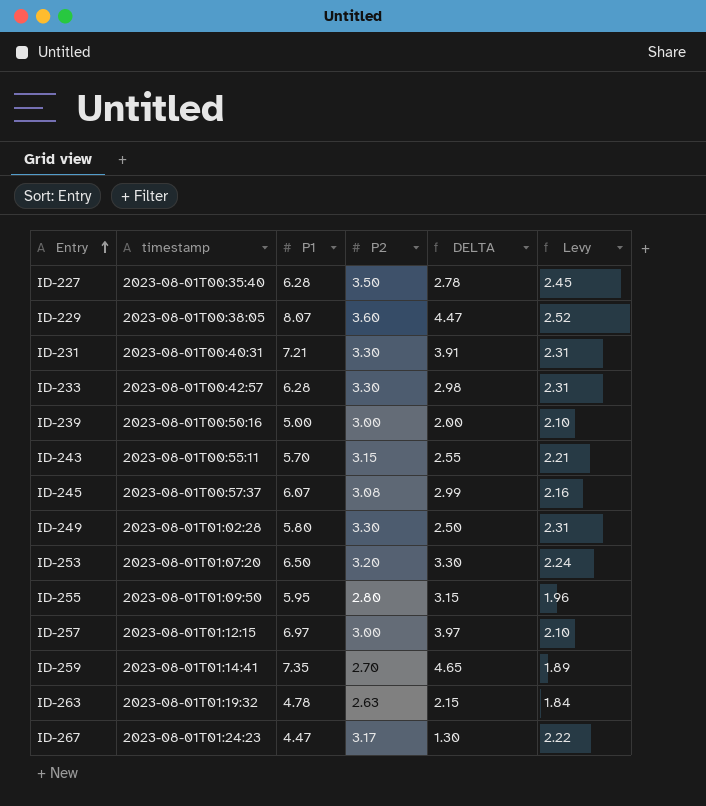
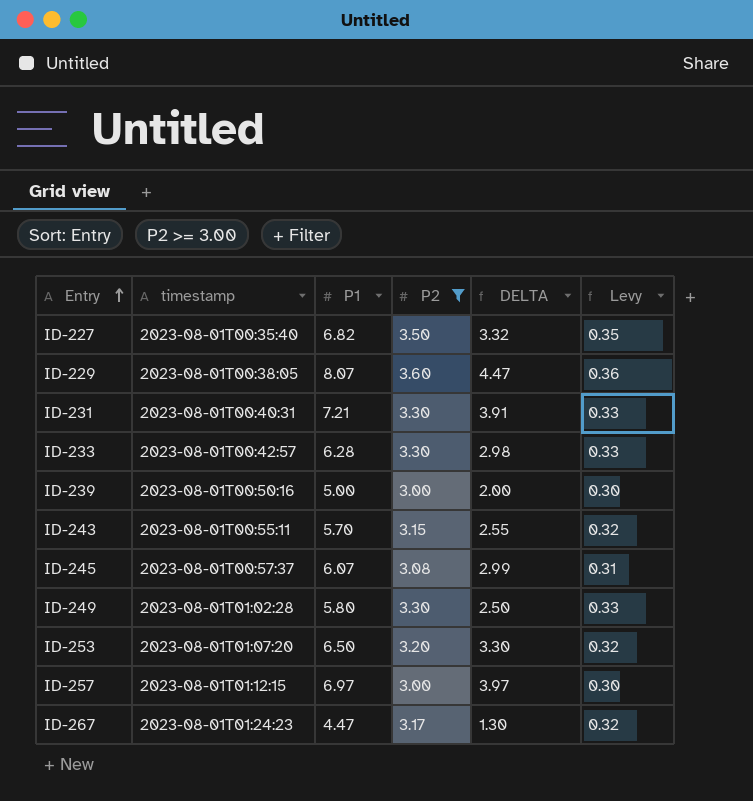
filter: none -> P2 >= 3.00
column Levy | formula: [P2] * 0.7 -> [P2] * 0.1
ID-227 | P1: 6.28 -> 6.82
ID-227 | DELTA: 2.78 -> 3.32

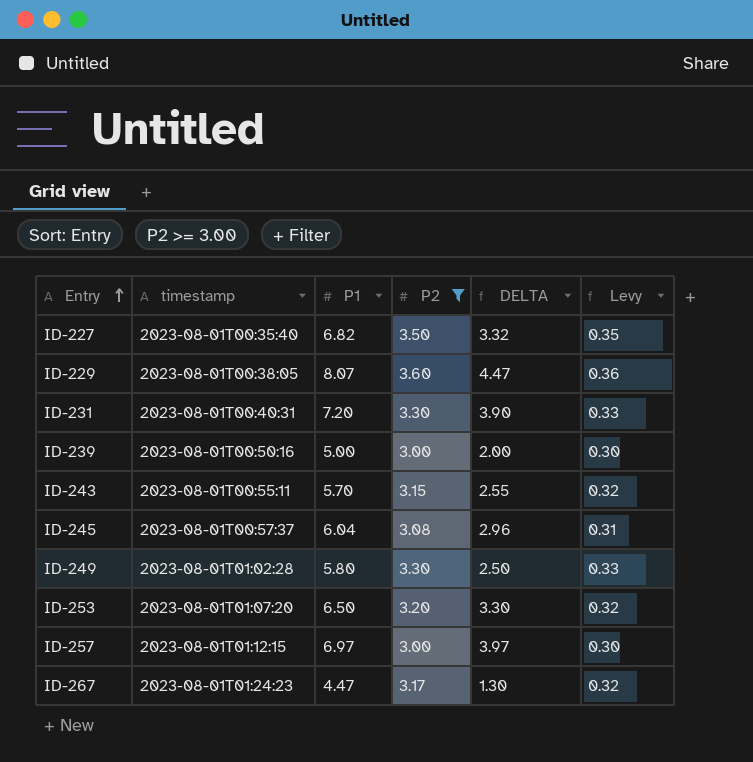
row ID-233: 2023-08-01T00:42:57 | 6.28 | 3.30 | 2.98 | 0.33 -> none
ID-231 | P1: 7.21 -> 7.20
ID-231 | DELTA: 3.91 -> 3.90
ID-245 | P1: 6.07 -> 6.04
ID-245 | DELTA: 2.99 -> 2.96

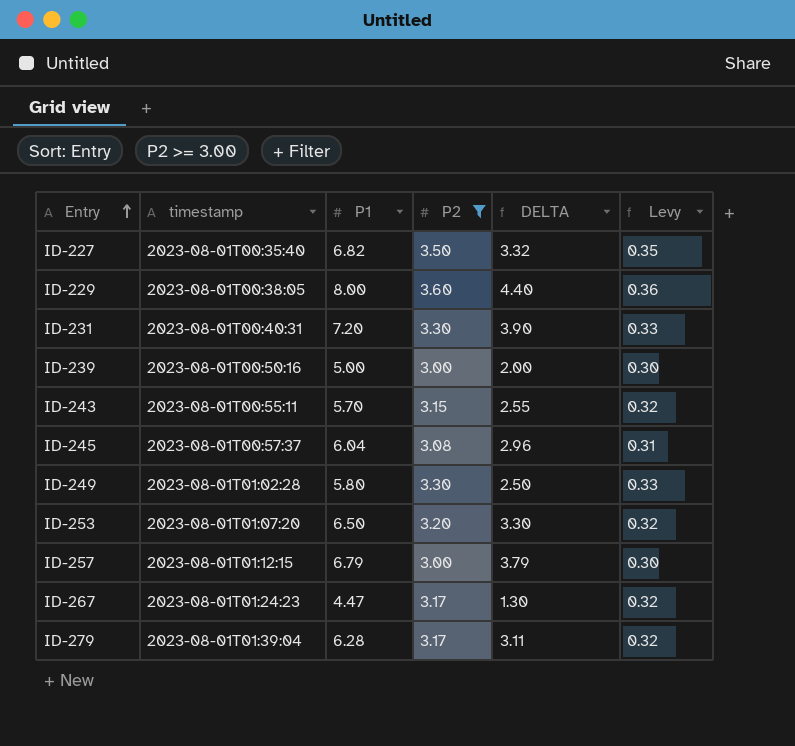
ID-229 | P1: 8.07 -> 8.00
ID-229 | DELTA: 4.47 -> 4.40
ID-257 | P1: 6.97 -> 6.79
ID-257 | DELTA: 3.97 -> 3.79
row ID-279: none -> 2023-08-01T01:39:04 | 6.28 | 3.17 | 3.11 | 0.32

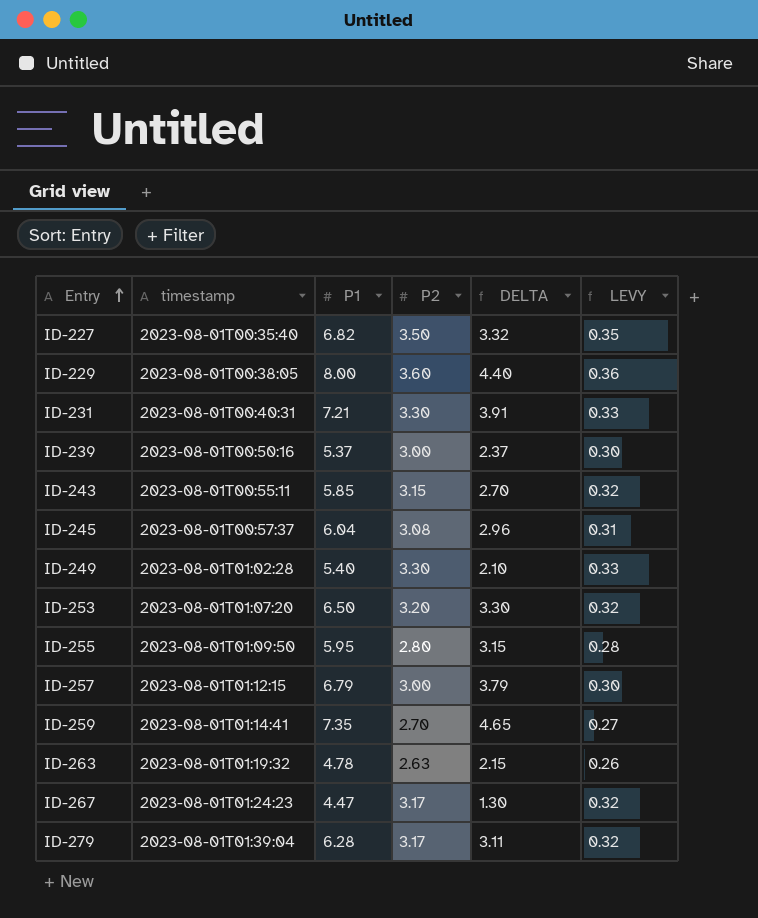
filter: P2 >= 3.00 -> none
column name: Levy -> LEVY
ID-231 | P1: 7.20 -> 7.21
ID-231 | DELTA: 3.90 -> 3.91
ID-239 | P1: 5.00 -> 5.37
ID-239 | DELTA: 2.00 -> 2.37
ID-243 | P1: 5.70 -> 5.85
ID-243 | DELTA: 2.55 -> 2.70
ID-249 | P1: 5.80 -> 5.40
ID-249 | DELTA: 2.50 -> 2.10

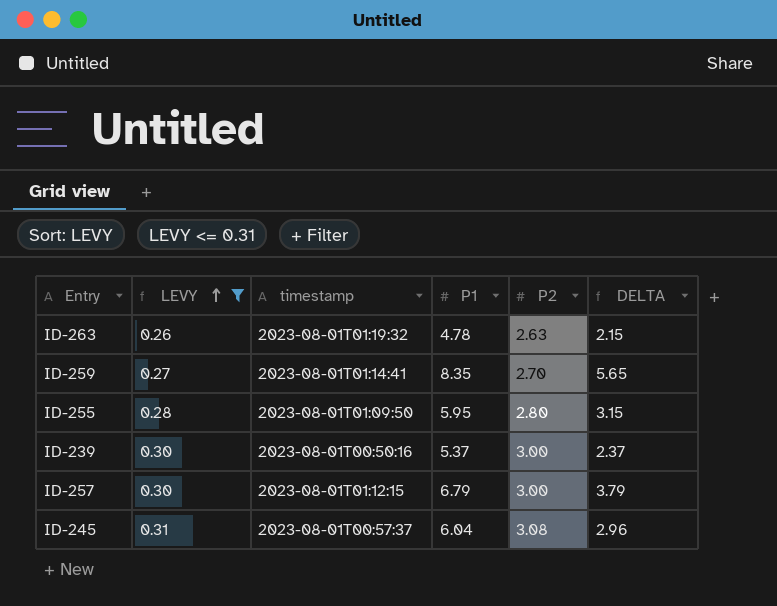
filter: none -> LEVY <= 0.31
row order: Entry ascending -> LEVY ascending
column LEVY | position: 6 -> 2
ID-259 | P1: 7.35 -> 8.35
ID-259 | DELTA: 4.65 -> 5.65

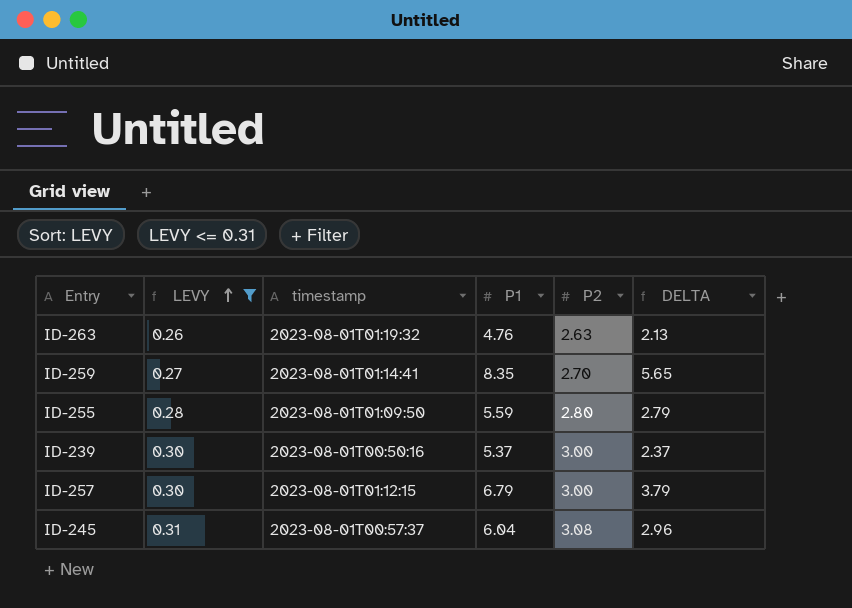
ID-263 | P1: 4.78 -> 4.76
ID-263 | DELTA: 2.15 -> 2.13
ID-255 | P1: 5.95 -> 5.59
ID-255 | DELTA: 3.15 -> 2.79

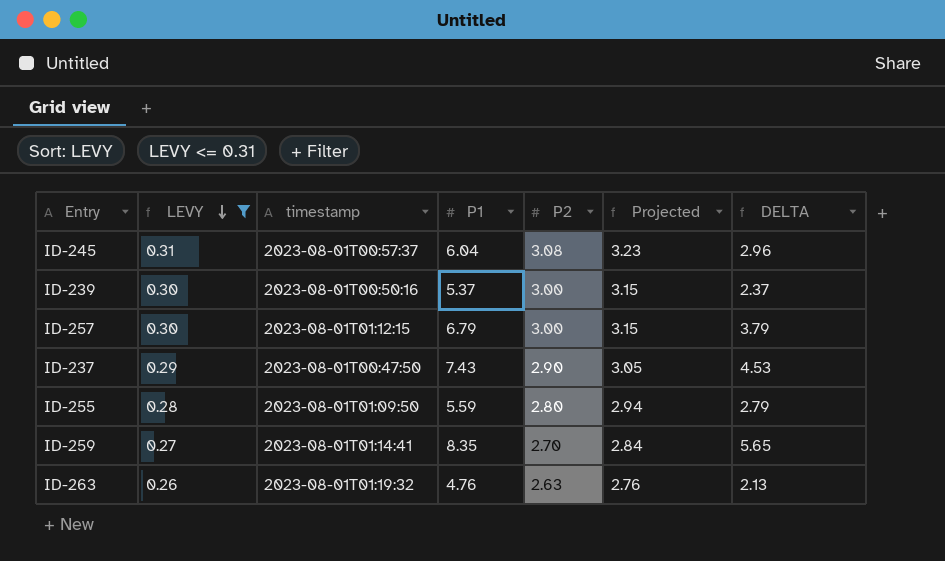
row order: LEVY ascending -> LEVY descending
column Projected | formula: none -> [P2] * 1.05
row ID-237: none -> 0.29 | 2023-08-01T00:47:50 | 7.43 | 2.90 | 3.05 | 4.53

